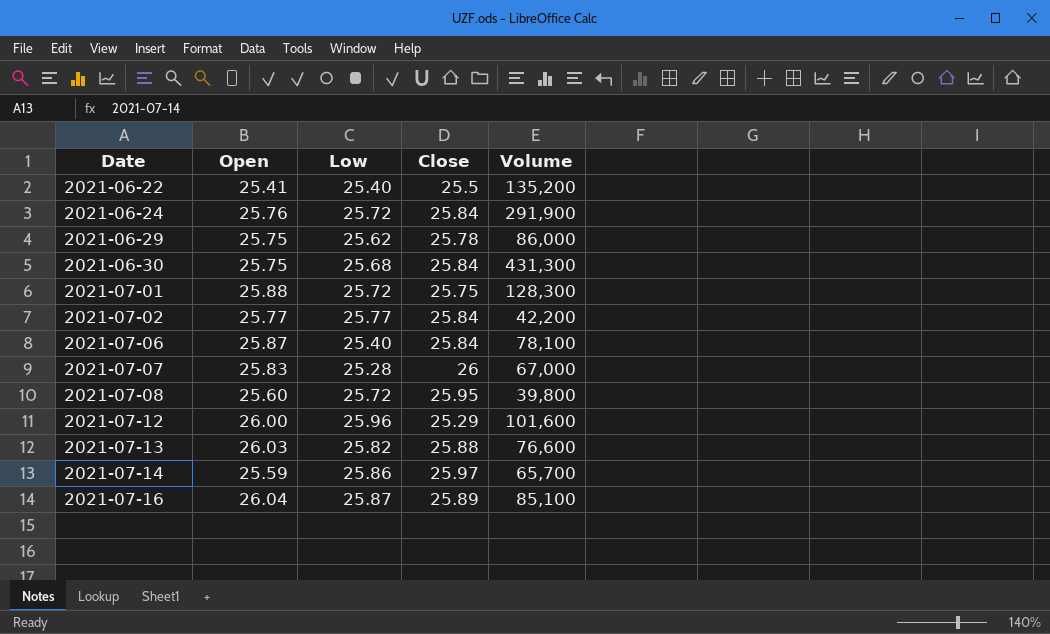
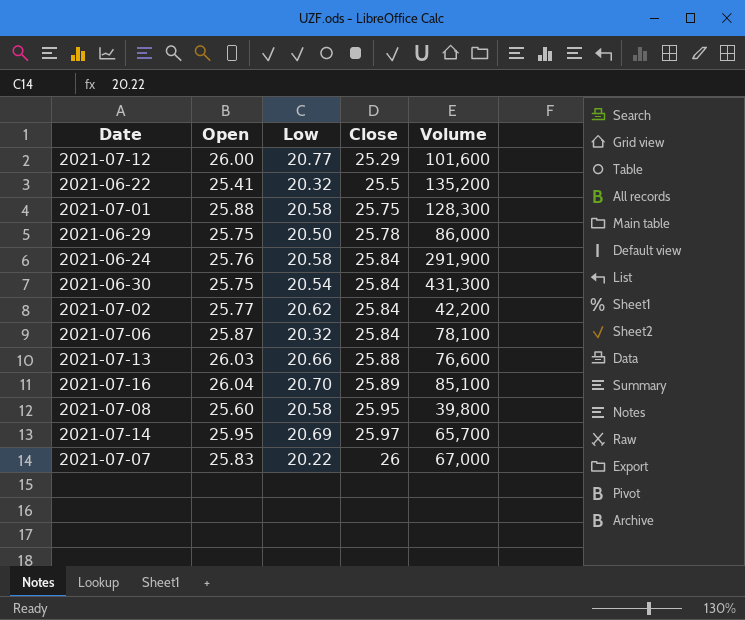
row order: Date ascending -> Close ascending
2021-07-12 | Low: 25.96 -> 20.77
2021-06-22 | Low: 25.40 -> 20.32
2021-07-01 | Low: 25.72 -> 20.58
2021-06-29 | Low: 25.62 -> 20.50
2021-06-24 | Low: 25.72 -> 20.58
2021-06-30 | Low: 25.68 -> 20.54
2021-07-02 | Low: 25.77 -> 20.62
2021-07-06 | Low: 25.40 -> 20.32
2021-07-13 | Low: 25.82 -> 20.66
2021-07-16 | Low: 25.87 -> 20.70
2021-07-08 | Low: 25.72 -> 20.58
2021-07-14 | Open: 25.59 -> 25.95
2021-07-14 | Low: 25.86 -> 20.69
2021-07-07 | Low: 25.28 -> 20.22

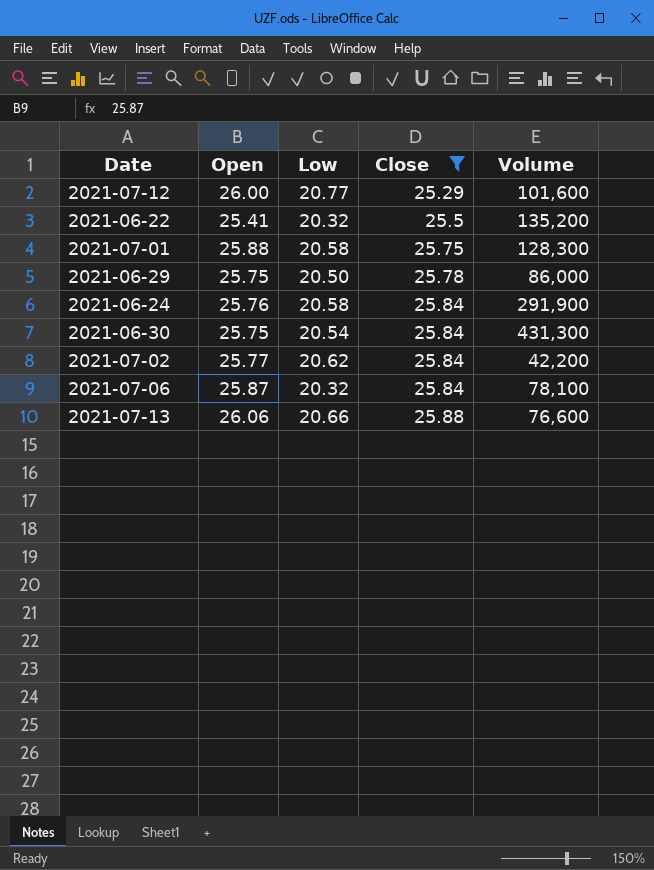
filter: none -> Close <= 25.88
2021-07-13 | Open: 26.03 -> 26.06

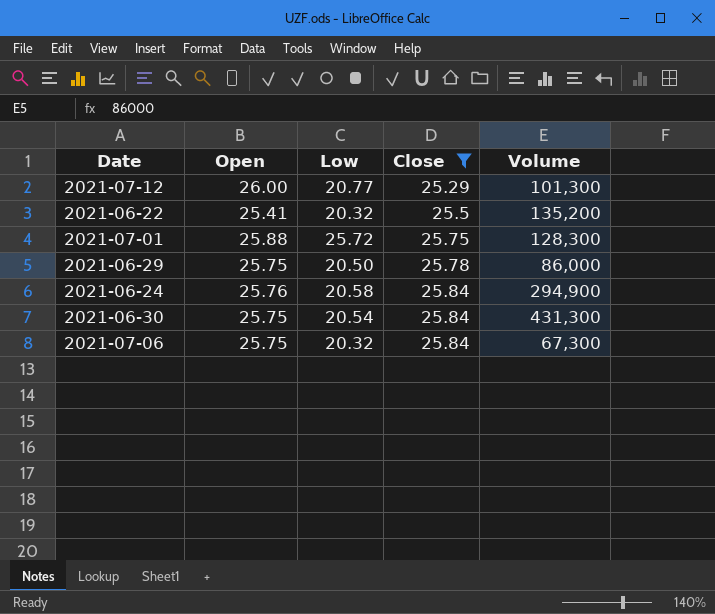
row 2021-07-02: 25.77 | 20.62 | 25.84 | 42,200 -> none
row 2021-07-13: 26.06 | 20.66 | 25.88 | 76,600 -> none
2021-07-12 | Volume: 101,600 -> 101,300
2021-07-01 | Low: 20.58 -> 25.72
2021-06-24 | Volume: 291,900 -> 294,900
2021-07-06 | Open: 25.87 -> 25.75
2021-07-06 | Volume: 78,100 -> 67,300

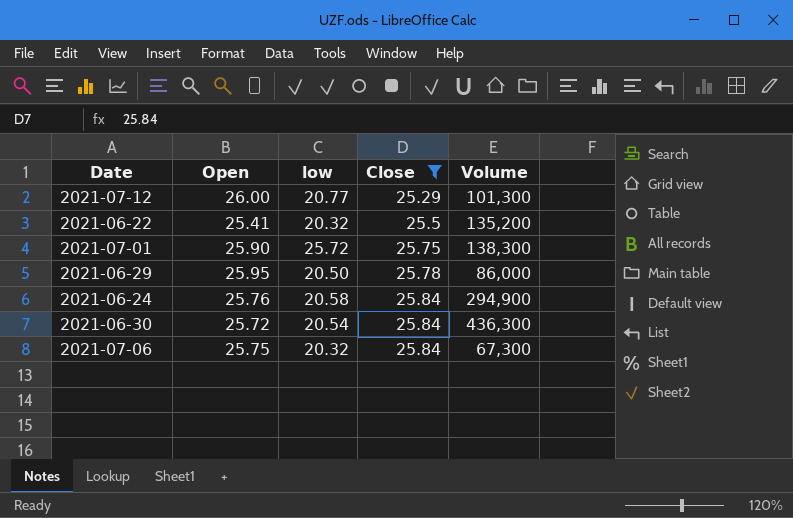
column name: Low -> low
2021-07-01 | Open: 25.88 -> 25.90
2021-07-01 | Volume: 128,300 -> 138,300
2021-06-29 | Open: 25.75 -> 25.95
2021-06-30 | Open: 25.75 -> 25.72
2021-06-30 | Volume: 431,300 -> 436,300

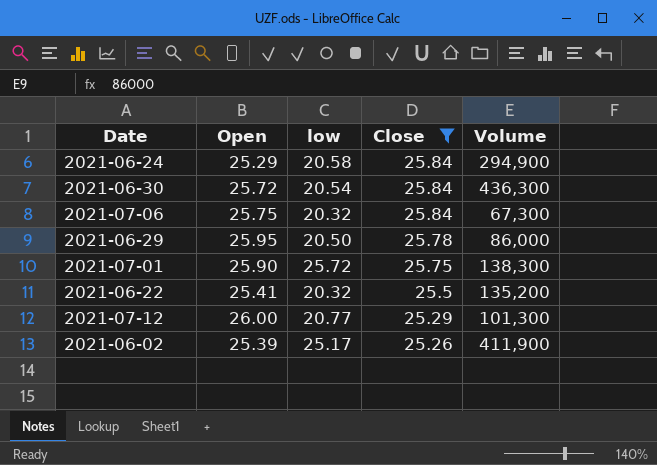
row order: Close ascending -> Close descending
2021-06-24 | Open: 25.76 -> 25.29
row 2021-06-02: none -> 25.39 | 25.17 | 25.26 | 411,900

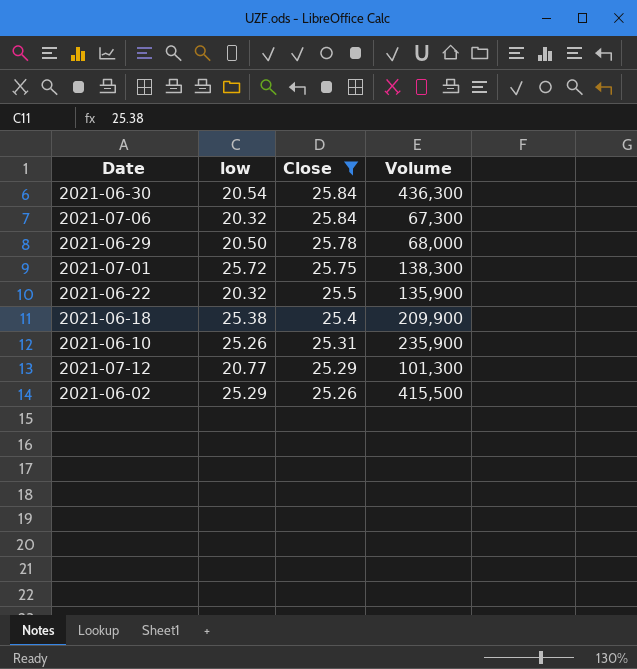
column Open | position: 2 -> none
row 2021-06-24: 25.29 | 20.58 | 25.84 | 294,900 -> none
2021-06-29 | Volume: 86,000 -> 68,000
2021-06-22 | Volume: 135,200 -> 135,900
row 2021-06-18: none -> 25.38 | 25.4 | 209,900
row 2021-06-10: none -> 25.26 | 25.31 | 235,900
2021-06-02 | low: 25.17 -> 25.29
2021-06-02 | Volume: 411,900 -> 415,500

